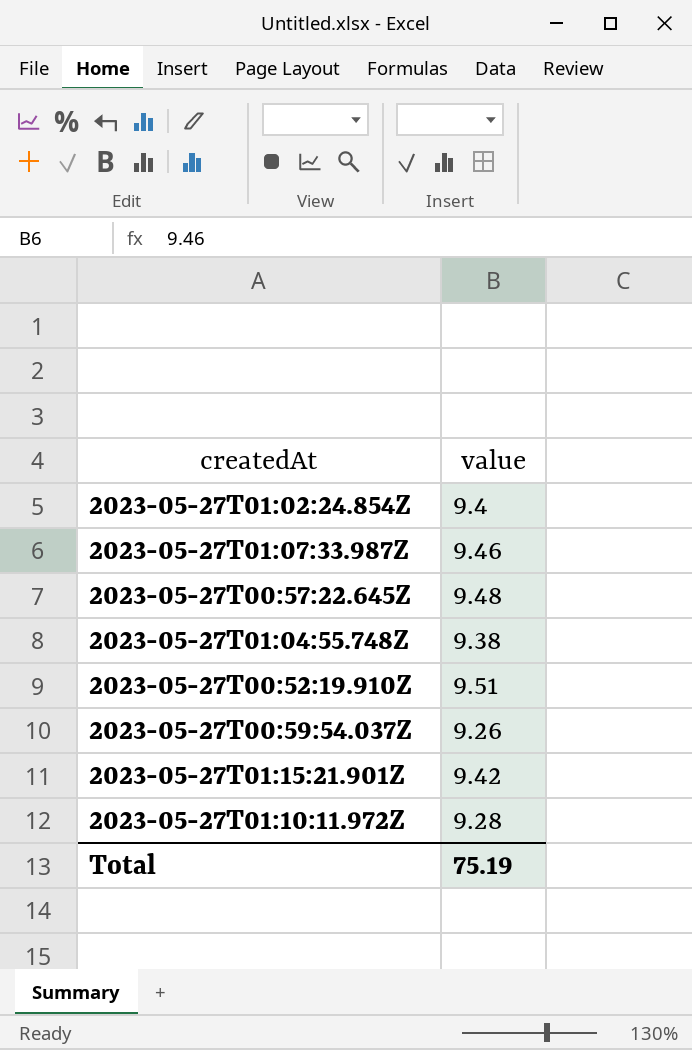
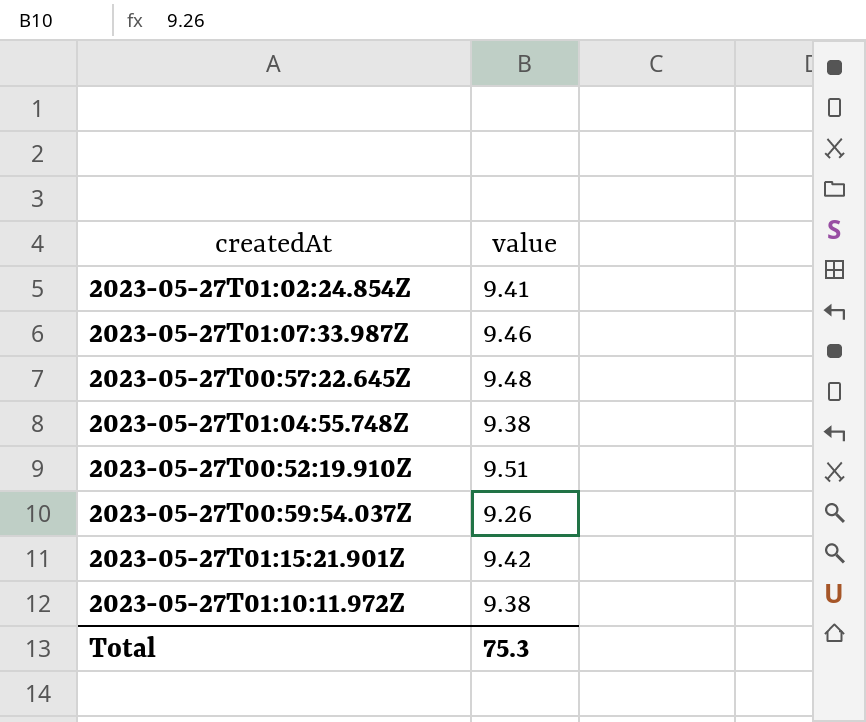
2023-05-27T01:02:24.854Z | value: 9.4 -> 9.41
2023-05-27T01:10:11.972Z | value: 9.28 -> 9.38
Total | value: 75.19 -> 75.3

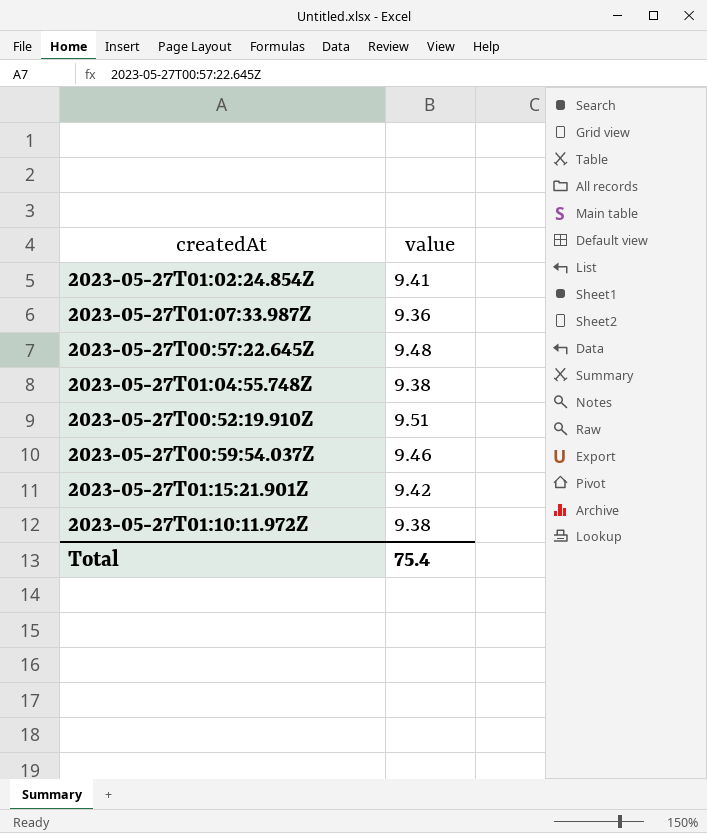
2023-05-27T01:07:33.987Z | value: 9.46 -> 9.36
2023-05-27T00:59:54.037Z | value: 9.26 -> 9.46
Total | value: 75.3 -> 75.4

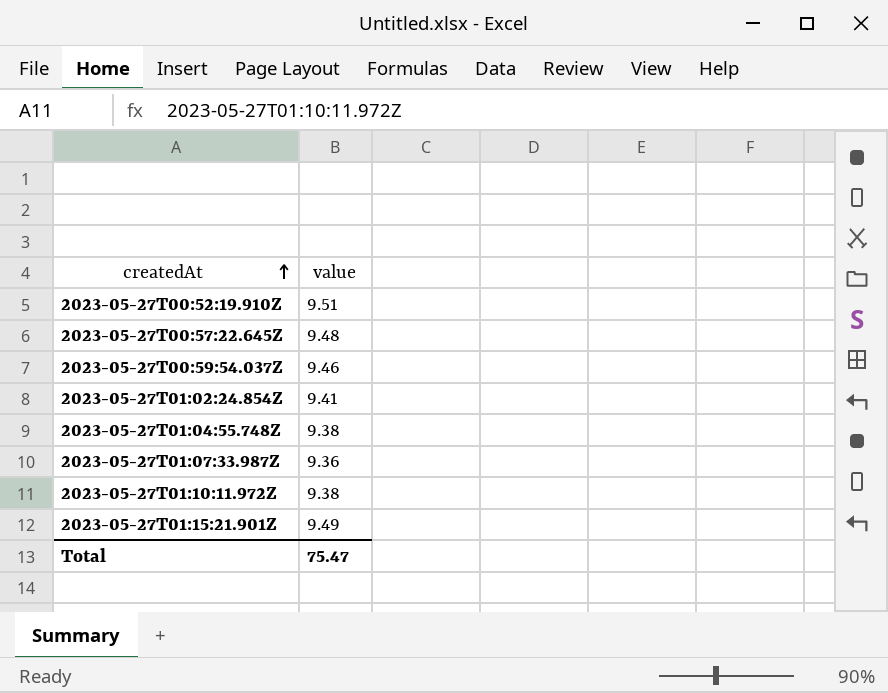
row order: none -> createdAt ascending
2023-05-27T01:15:21.901Z | value: 9.42 -> 9.49
Total | value: 75.4 -> 75.47

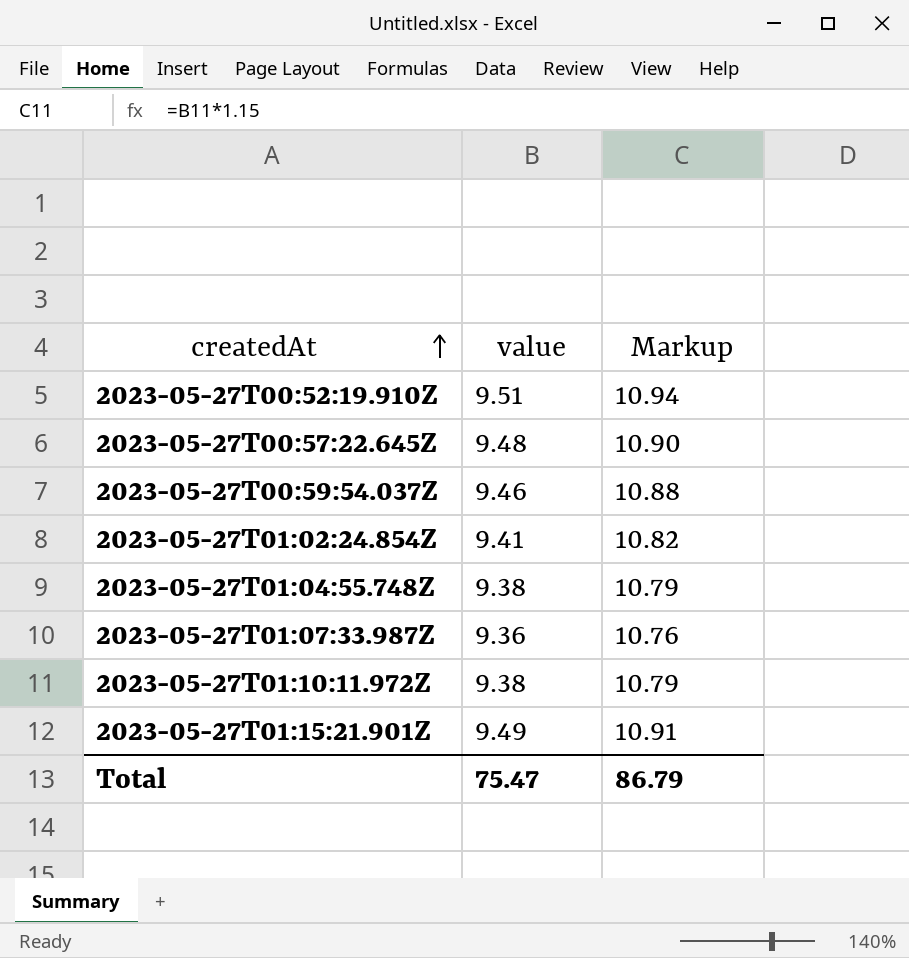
column Markup | formula: none -> [value] * 1.15

